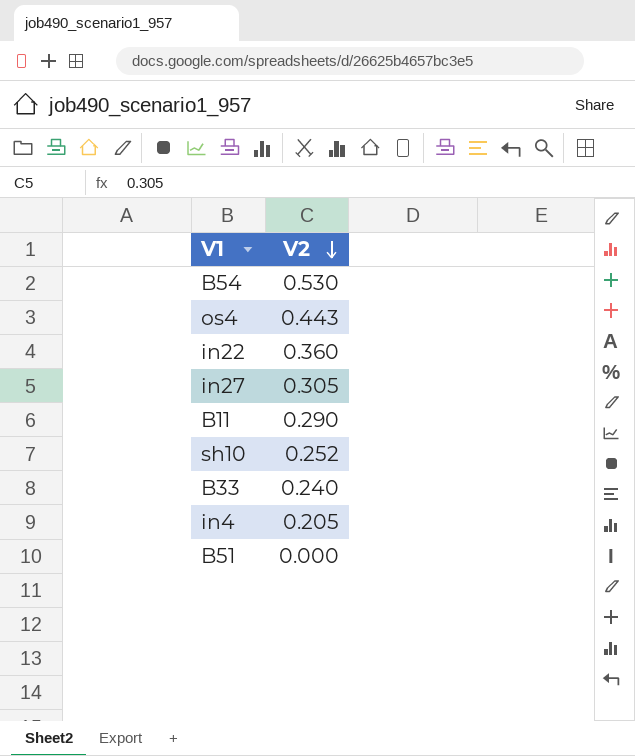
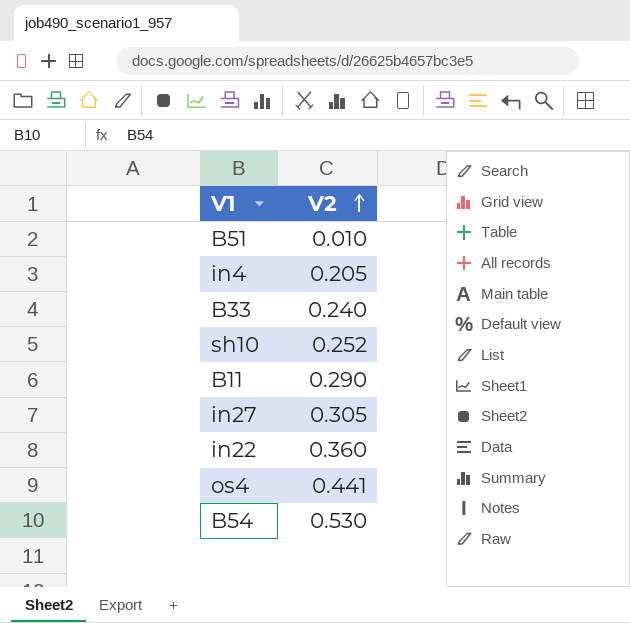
row order: V2 descending -> V2 ascending
B51 | V2: 0.000 -> 0.010
os4 | V2: 0.443 -> 0.441

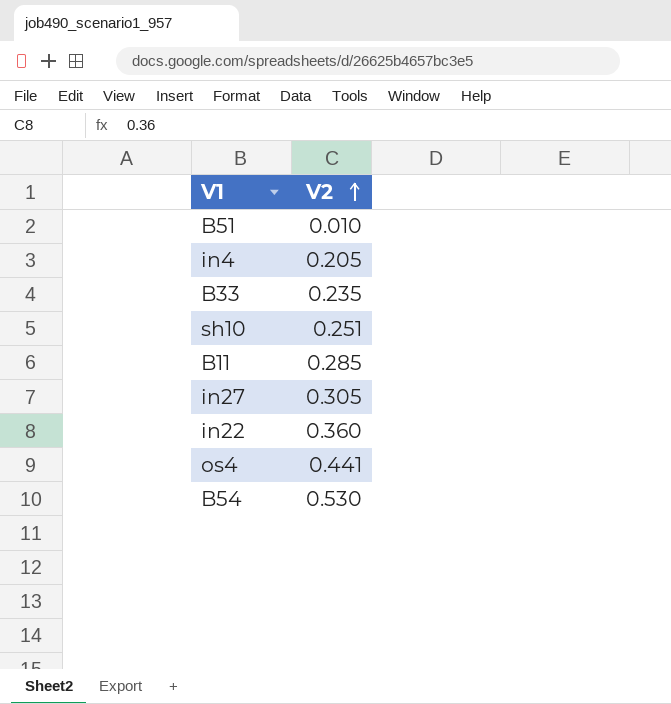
B33 | V2: 0.240 -> 0.235
sh10 | V2: 0.252 -> 0.251
B11 | V2: 0.290 -> 0.285

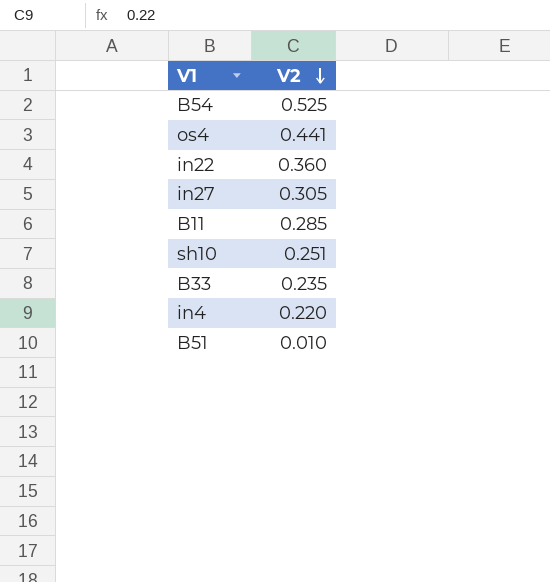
row order: V2 ascending -> V2 descending
B54 | V2: 0.530 -> 0.525
in4 | V2: 0.205 -> 0.220

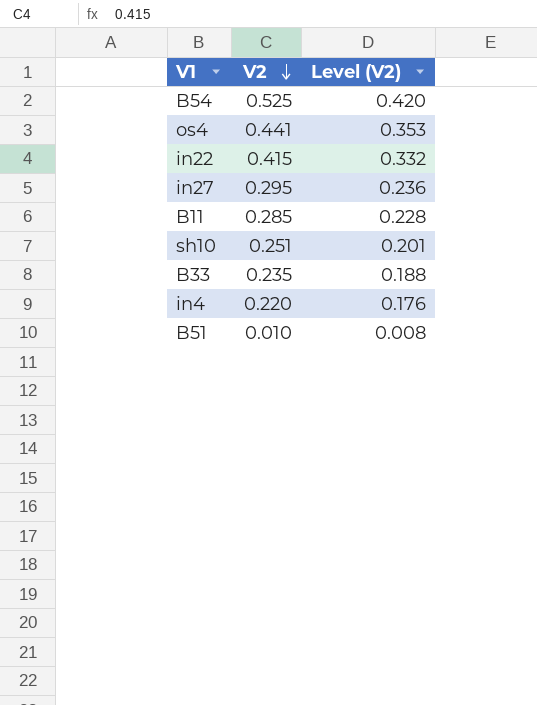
column Level (V2) | formula: none -> [V2] * 0.8
in22 | V2: 0.360 -> 0.415
in27 | V2: 0.305 -> 0.295

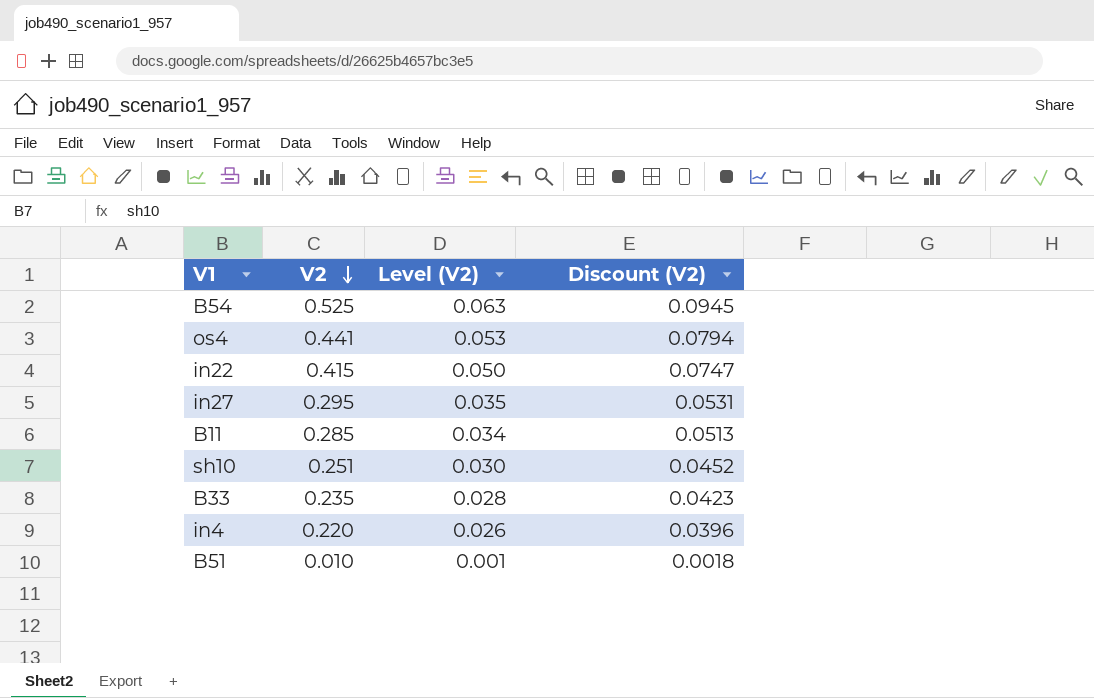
column Level (V2) | formula: [V2] * 0.8 -> [V2] * 0.12
column Discount (V2) | formula: none -> [V2] * 0.18

